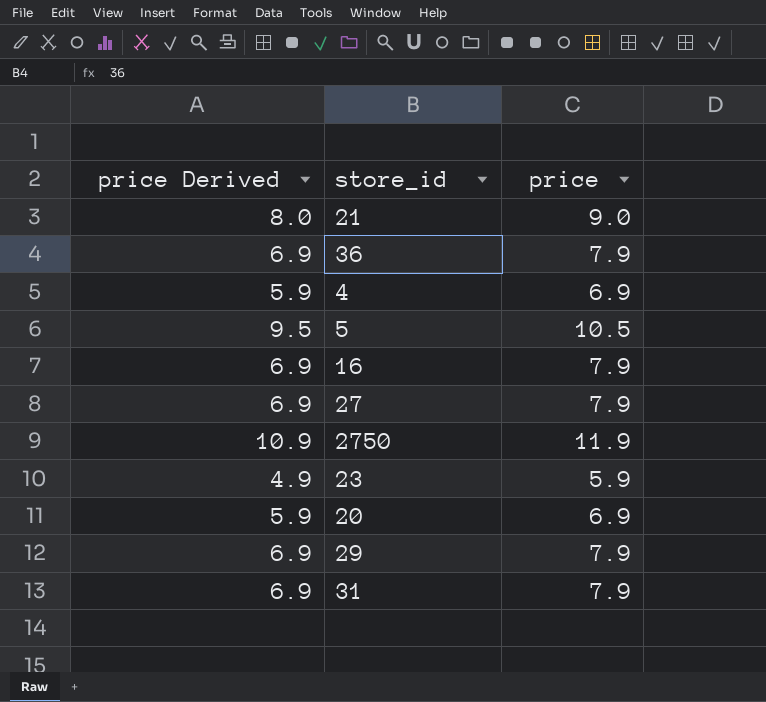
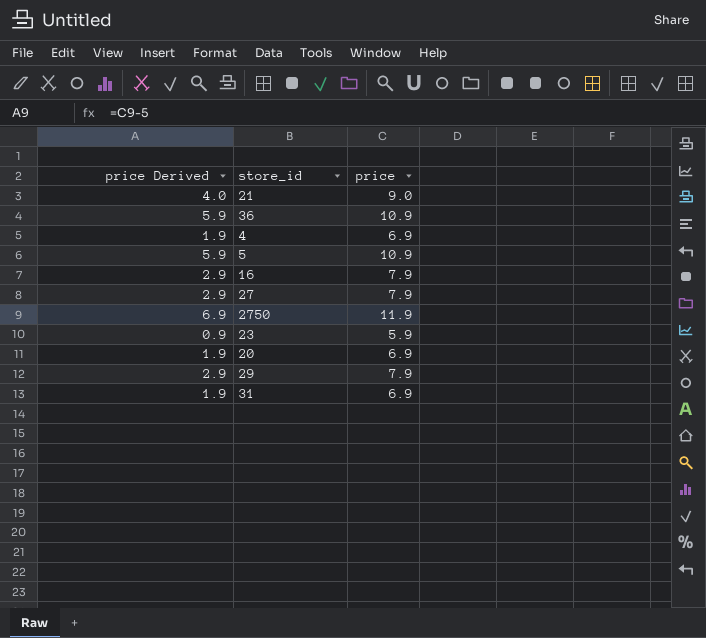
column price Derived | formula: [price] - 1 -> [price] - 5
36 | price: 7.9 -> 10.9
5 | price: 10.5 -> 10.9
31 | price: 7.9 -> 6.9

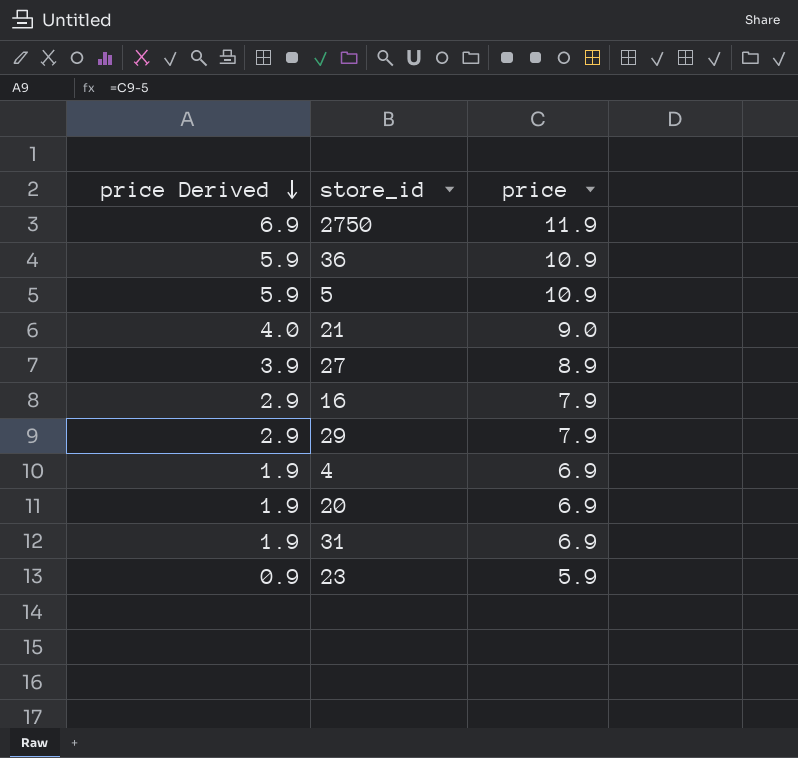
row order: none -> price Derived descending
27 | price Derived: 2.9 -> 3.9
27 | price: 7.9 -> 8.9

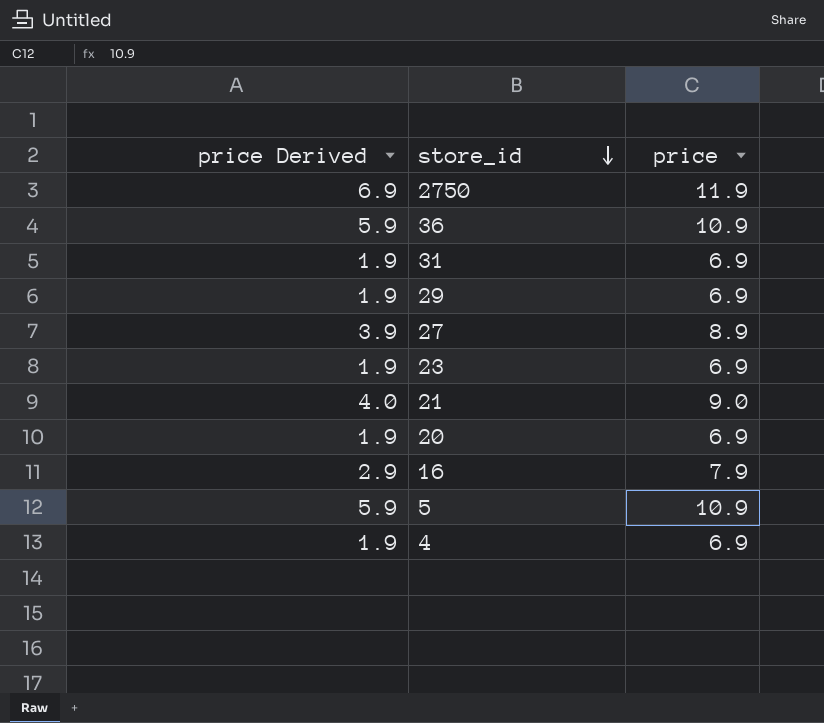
row order: price Derived descending -> store_id descending
29 | price Derived: 2.9 -> 1.9
29 | price: 7.9 -> 6.9
23 | price Derived: 0.9 -> 1.9
23 | price: 5.9 -> 6.9

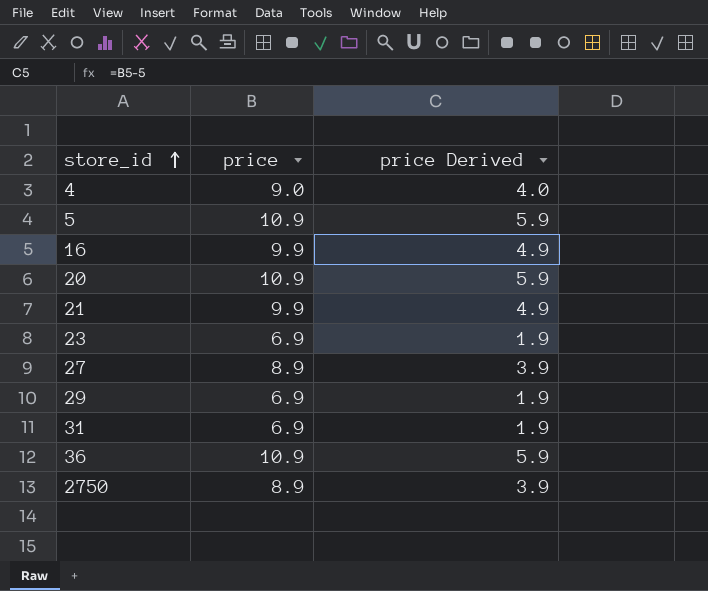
row order: store_id descending -> store_id ascending
column price Derived | position: 1 -> 3
4 | price: 6.9 -> 9.0
4 | price Derived: 1.9 -> 4.0
16 | price: 7.9 -> 9.9
16 | price Derived: 2.9 -> 4.9
20 | price: 6.9 -> 10.9
20 | price Derived: 1.9 -> 5.9
21 | price: 9.0 -> 9.9
21 | price Derived: 4.0 -> 4.9
2750 | price: 11.9 -> 8.9
2750 | price Derived: 6.9 -> 3.9

